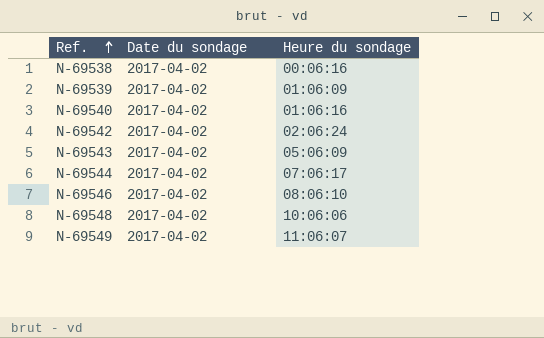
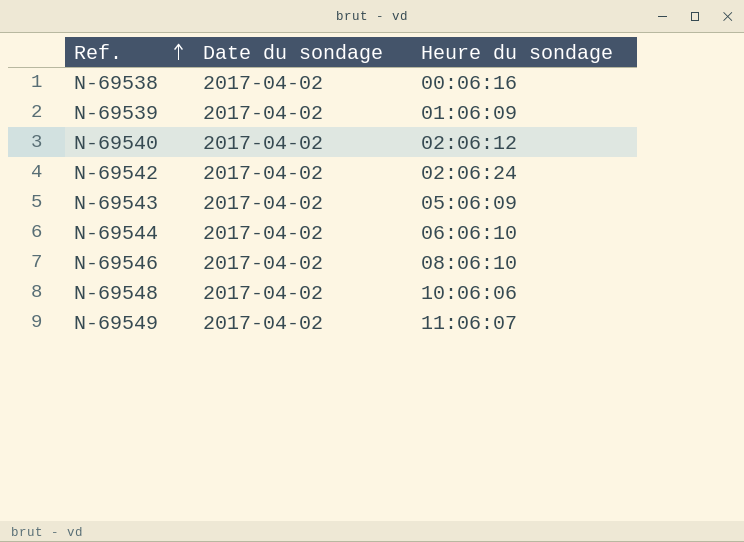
N-69540 | Heure du sondage: 01:06:16 -> 02:06:12
N-69544 | Heure du sondage: 07:06:17 -> 06:06:10

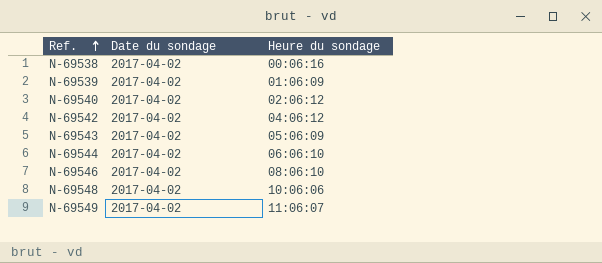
N-69542 | Heure du sondage: 02:06:24 -> 04:06:12

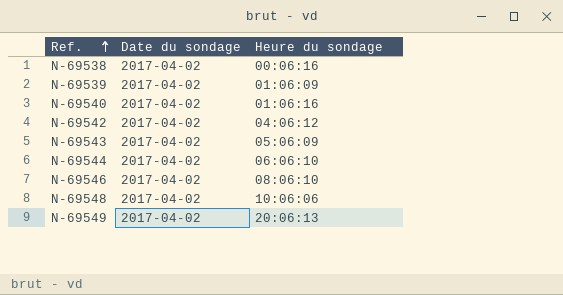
N-69540 | Heure du sondage: 02:06:12 -> 01:06:16
N-69549 | Heure du sondage: 11:06:07 -> 20:06:13

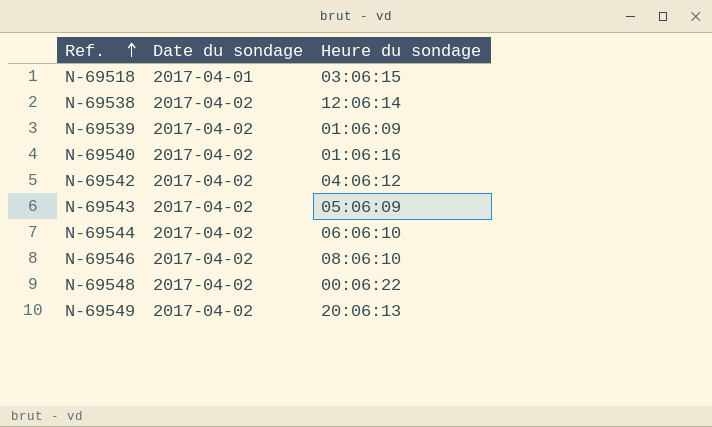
row N-69518: none -> 2017-04-01 | 03:06:15
N-69538 | Heure du sondage: 00:06:16 -> 12:06:14
N-69548 | Heure du sondage: 10:06:06 -> 00:06:22

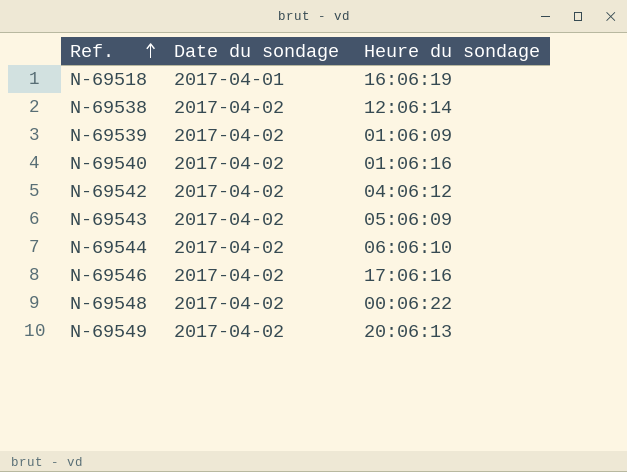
N-69518 | Heure du sondage: 03:06:15 -> 16:06:19
N-69546 | Heure du sondage: 08:06:10 -> 17:06:16

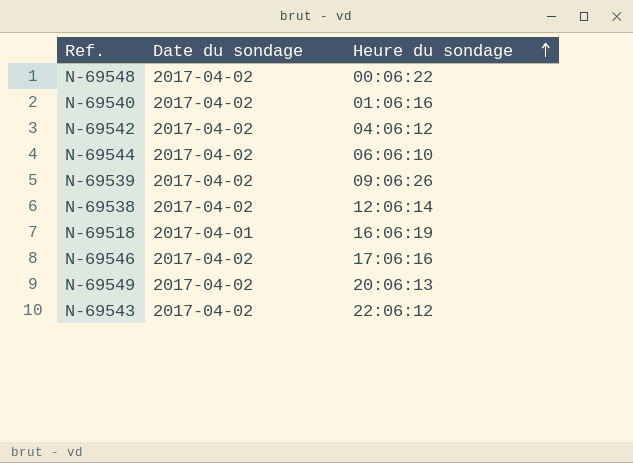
row order: Ref. ascending -> Heure du sondage ascending
N-69539 | Heure du sondage: 01:06:09 -> 09:06:26
N-69543 | Heure du sondage: 05:06:09 -> 22:06:12

